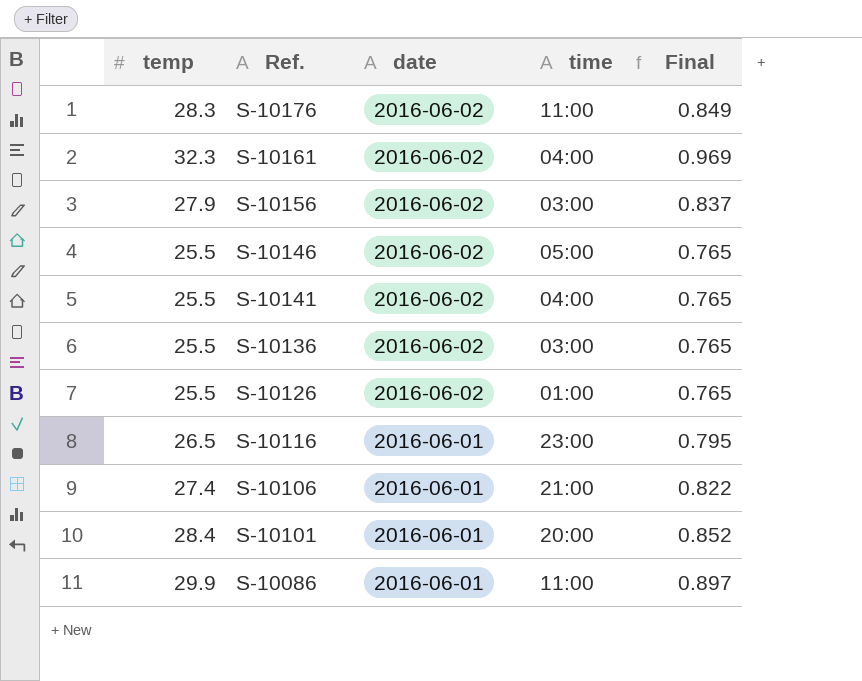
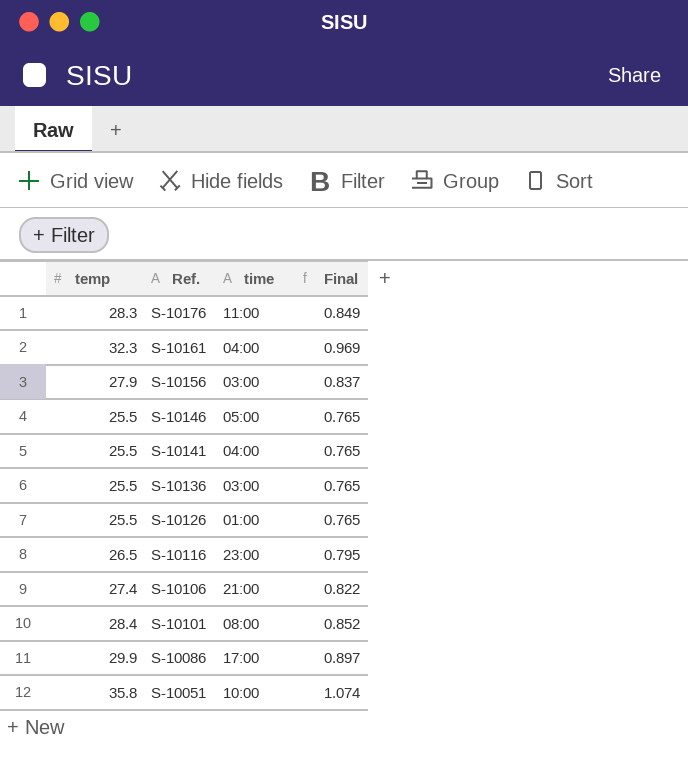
column date | position: 3 -> none
S-10101 | time: 20:00 -> 08:00
S-10086 | time: 11:00 -> 17:00
row S-10051: none -> 35.8 | 10:00 | 1.074

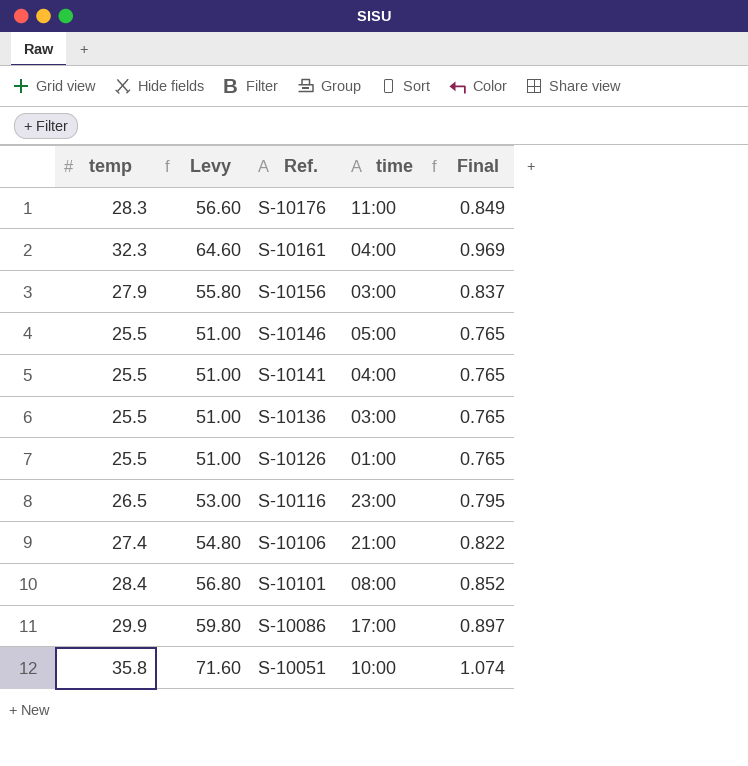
column Levy | formula: none -> [temp] * 2

